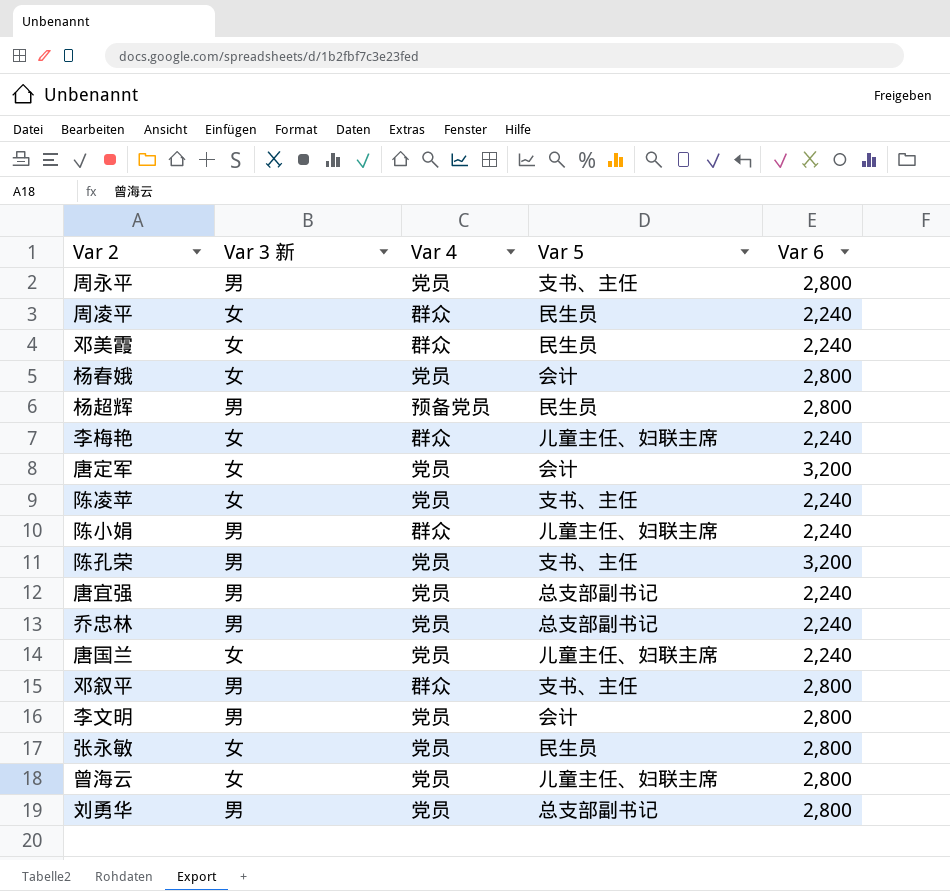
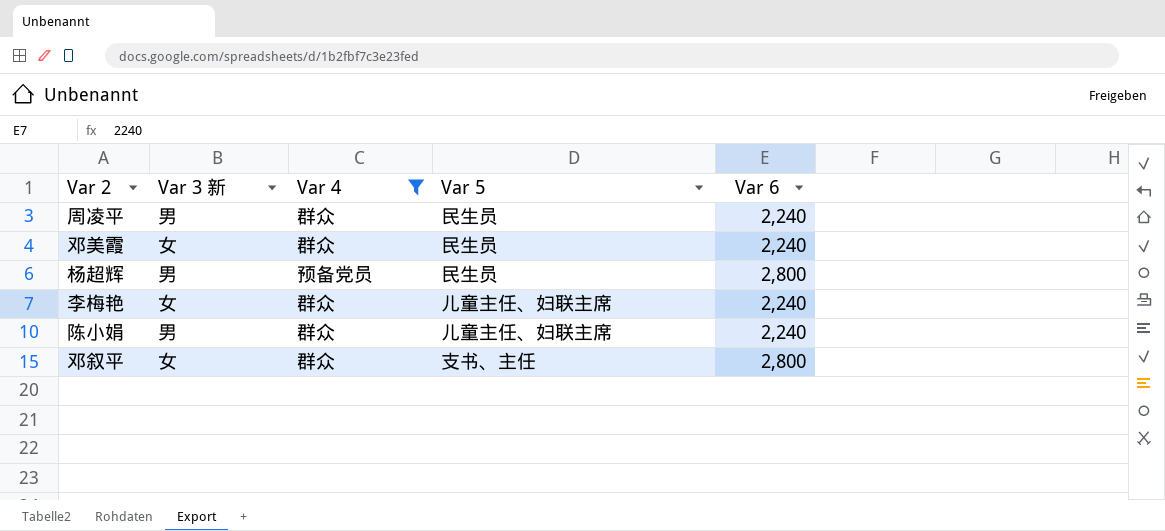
filter: none -> Var 4 != 党员
周凌平 | Var 3 新: 女 -> 男
邓叙平 | Var 3 新: 男 -> 女

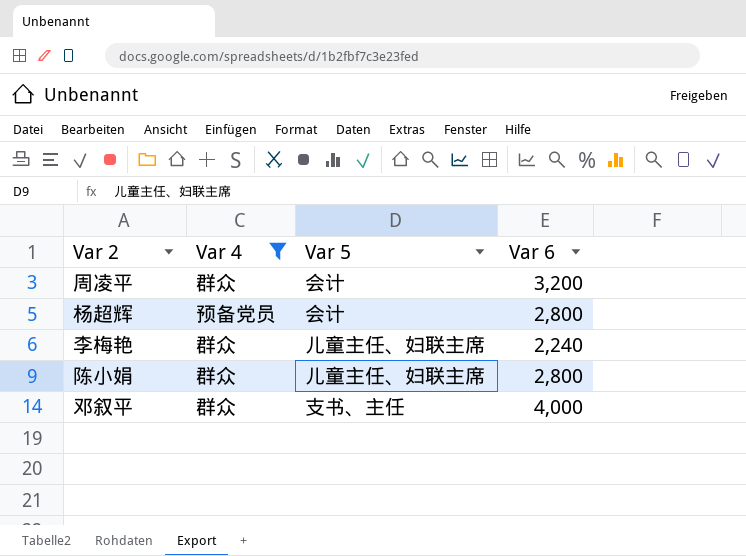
column Var 3 新 | position: 2 -> none
row 邓美霞: 女 | 群众 | 民生员 | 2,240 -> none
周凌平 | Var 5: 民生员 -> 会计
周凌平 | Var 6: 2,240 -> 3,200
杨超辉 | Var 5: 民生员 -> 会计
陈小娟 | Var 6: 2,240 -> 2,800
邓叙平 | Var 6: 2,800 -> 4,000

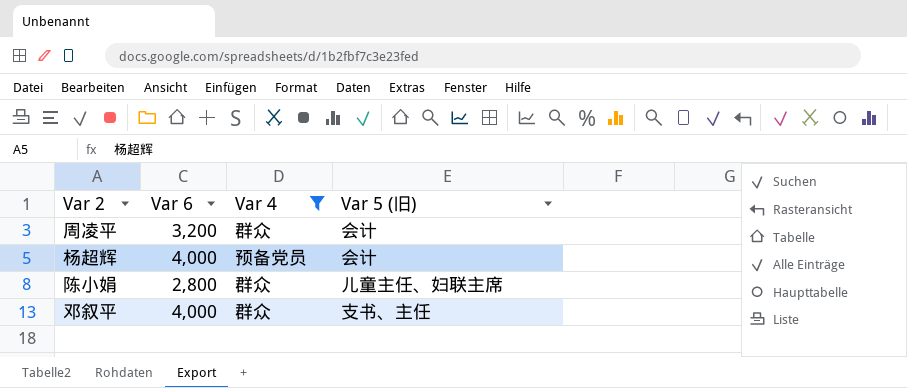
column Var 6 | position: 4 -> 2
column name: Var 5 -> Var 5 (旧)
row 李梅艳: 群众 | 儿童主任、妇联主席 | 2,240 -> none
杨超辉 | Var 6: 2,800 -> 4,000

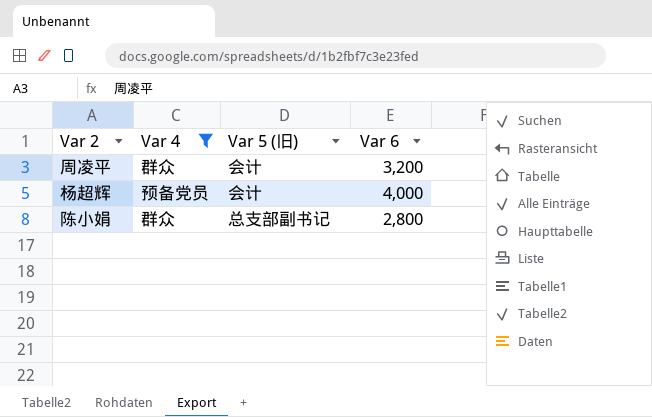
column Var 6 | position: 2 -> 4
row 邓叙平: 4,000 | 群众 | 支书、主任 -> none
陈小娟 | Var 5 (旧): 儿童主任、妇联主席 -> 总支部副书记

